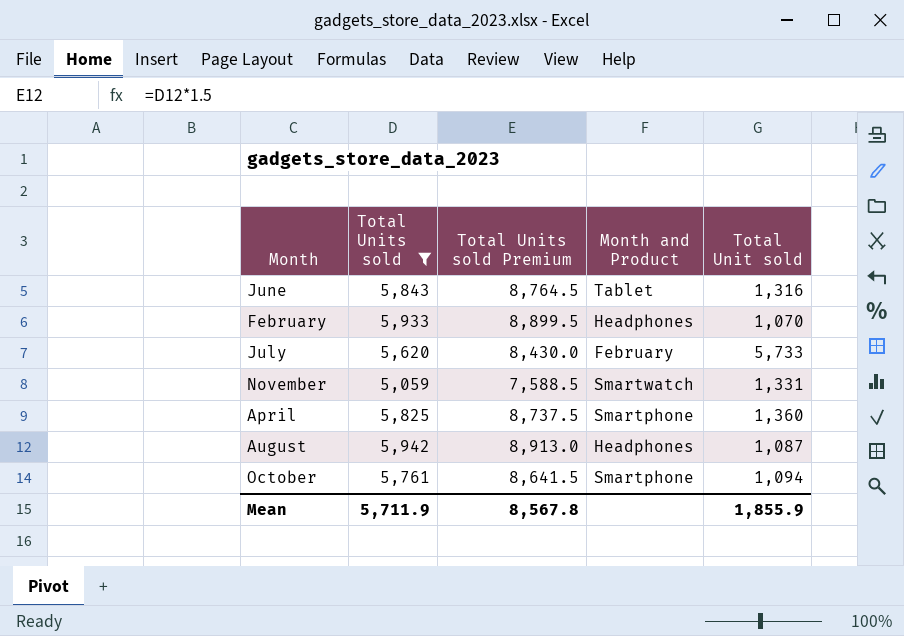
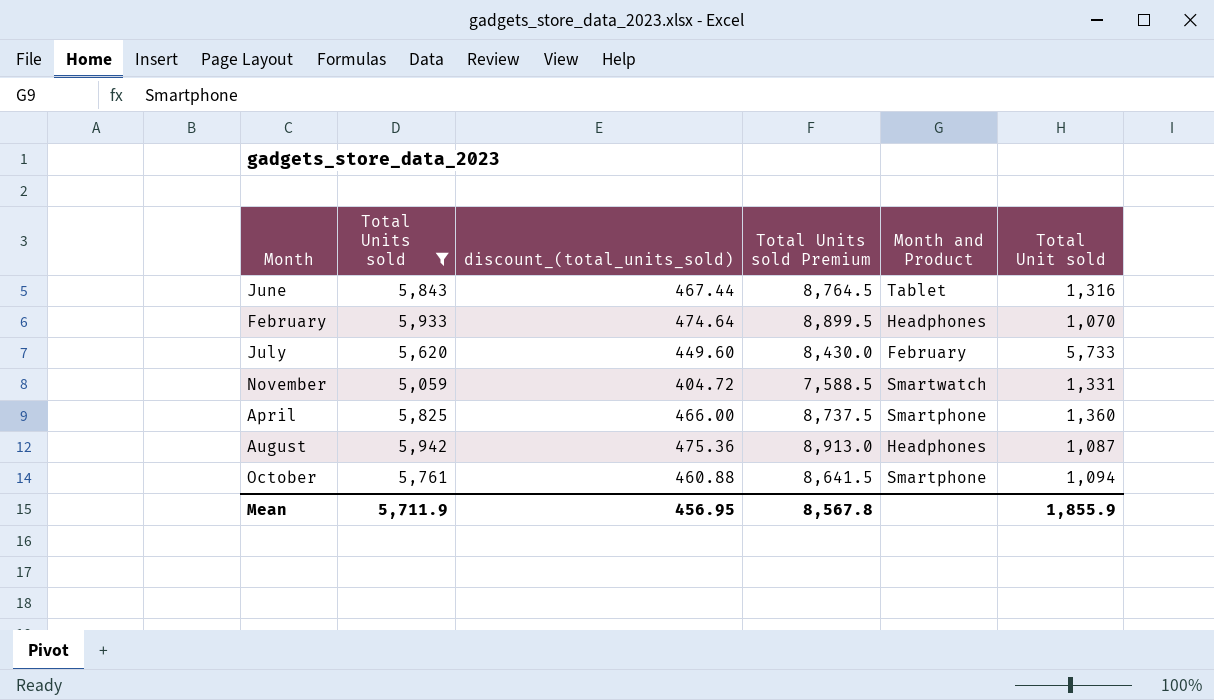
column discount_(total_units_sold) | formula: none -> [Total Units sold] * 0.08

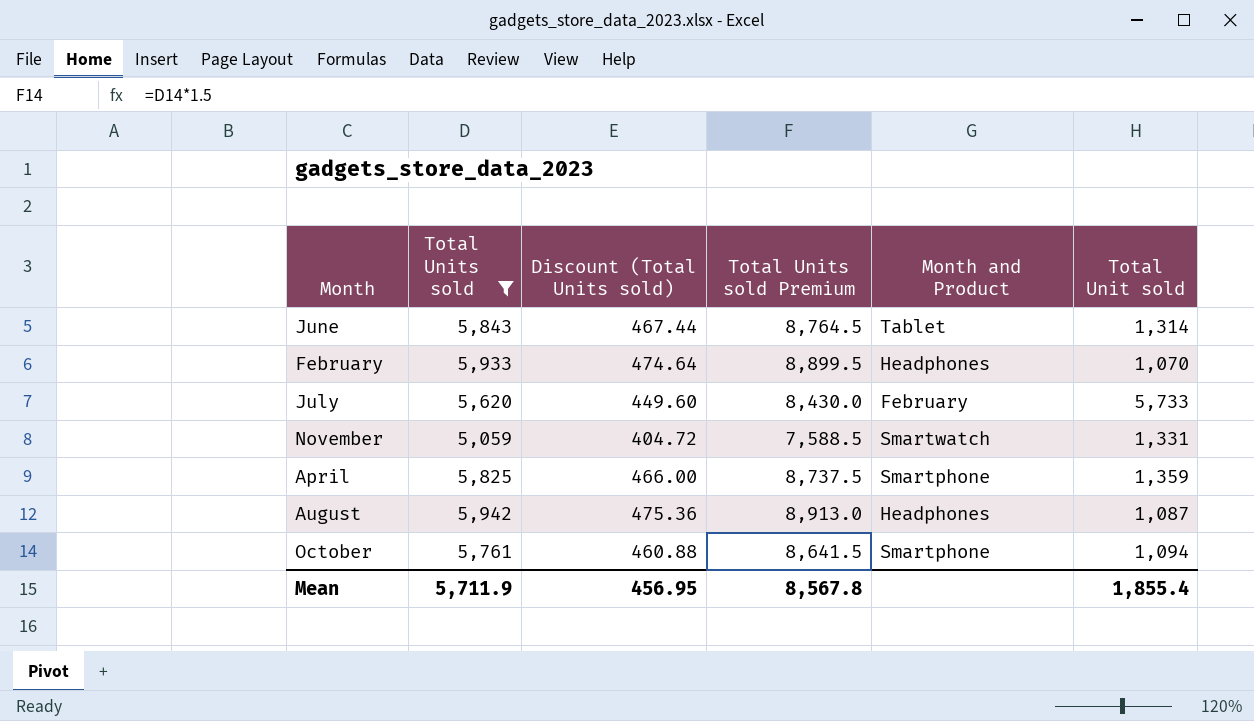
column name: discount_(total_units_sold) -> Discount (Total Units sold)
June | Total Unit sold: 1,316 -> 1,314
April | Total Unit sold: 1,360 -> 1,359
Mean | Total Unit sold: 1,855.9 -> 1,855.4

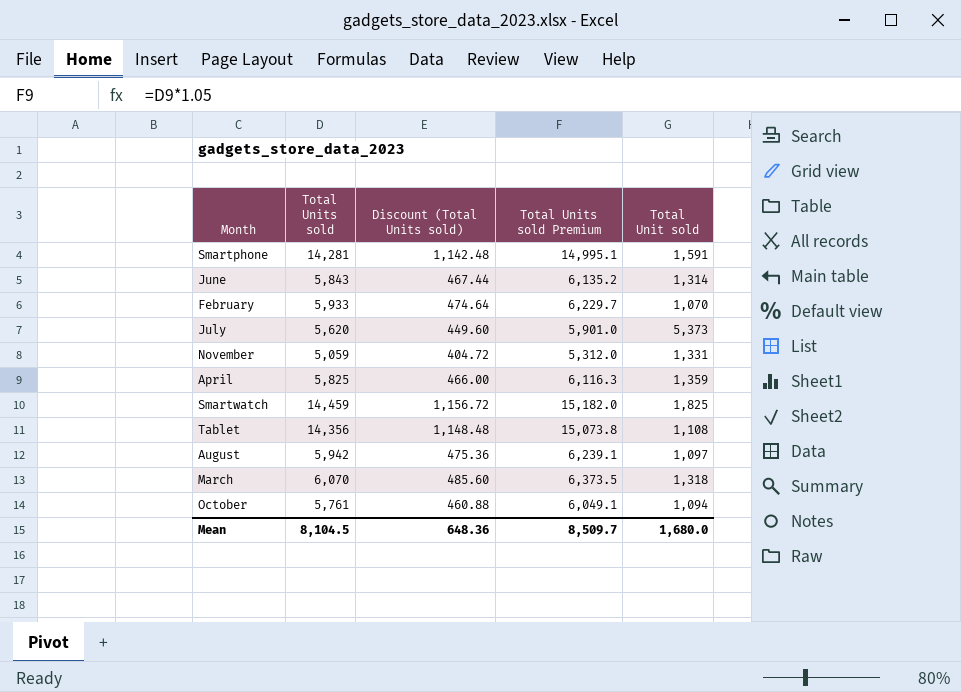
filter: Total Units sold <= 5,942 -> none
column Month and Product | position: 5 -> none
column Total Units sold Premium | formula: [Total Units sold] * 1.5 -> [Total Units sold] * 1.05
July | Total Unit sold: 5,733 -> 5,373
August | Total Unit sold: 1,087 -> 1,097
Mean | Total Units sold: 5,711.9 -> 8,104.5
Mean | Discount (Total Units sold): 456.95 -> 648.36
Mean | Total Units sold Premium: 8,567.8 -> 8,509.7
Mean | Total Unit sold: 1,855.4 -> 1,680.0

